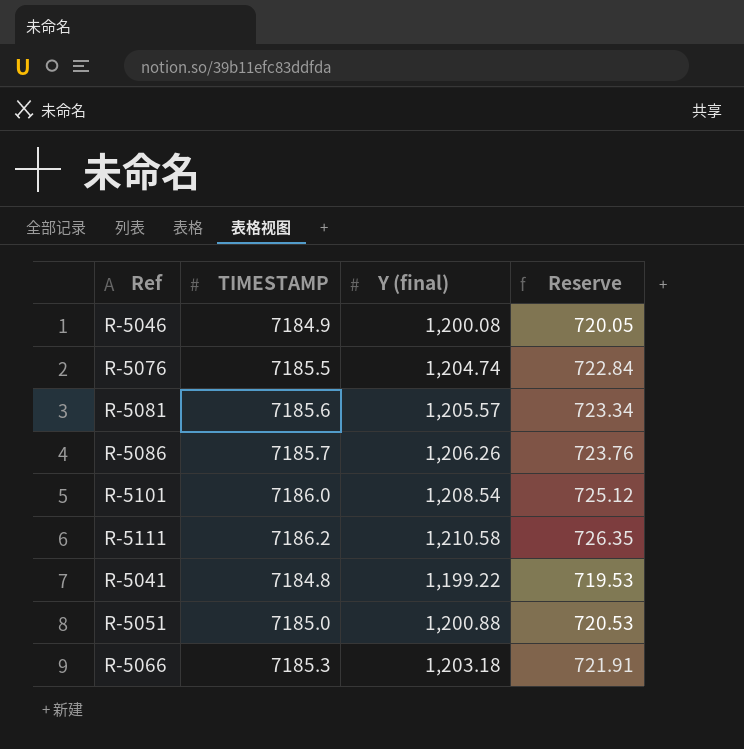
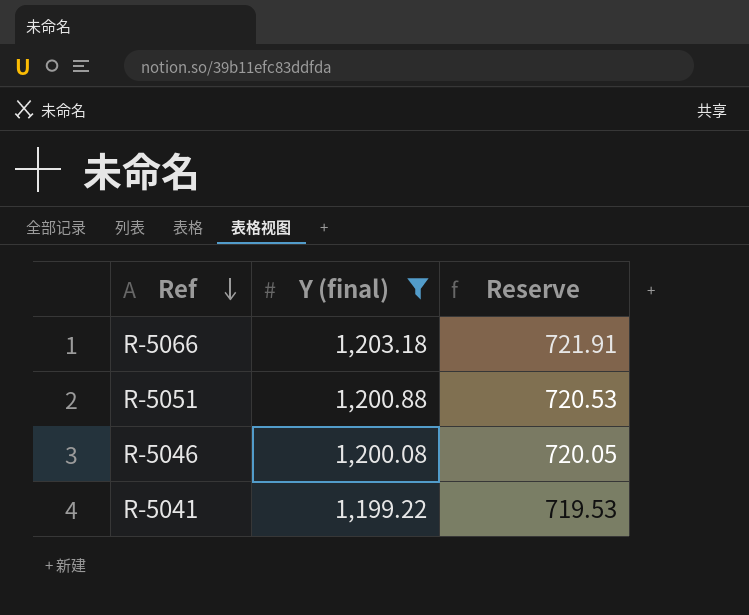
filter: none -> Y (final) <= 1,203.18
row order: none -> Ref descending
column TIMESTAMP | position: 2 -> none

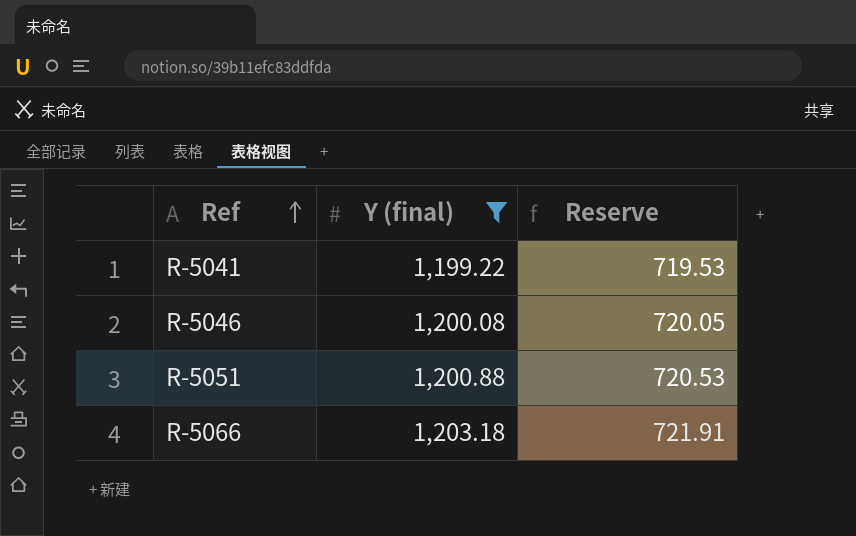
row order: Ref descending -> Ref ascending

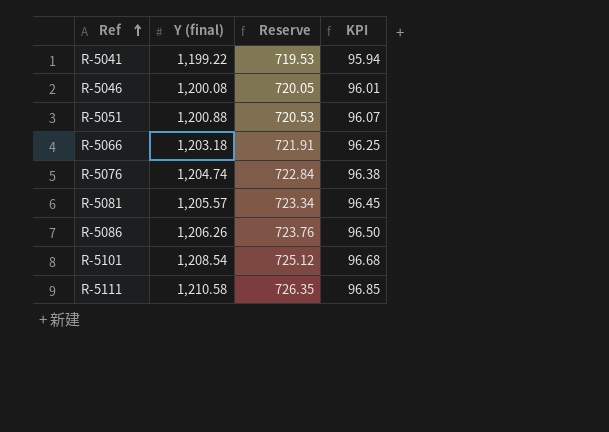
filter: Y (final) <= 1,203.18 -> none
column KPI | formula: none -> [Y (final)] * 0.08

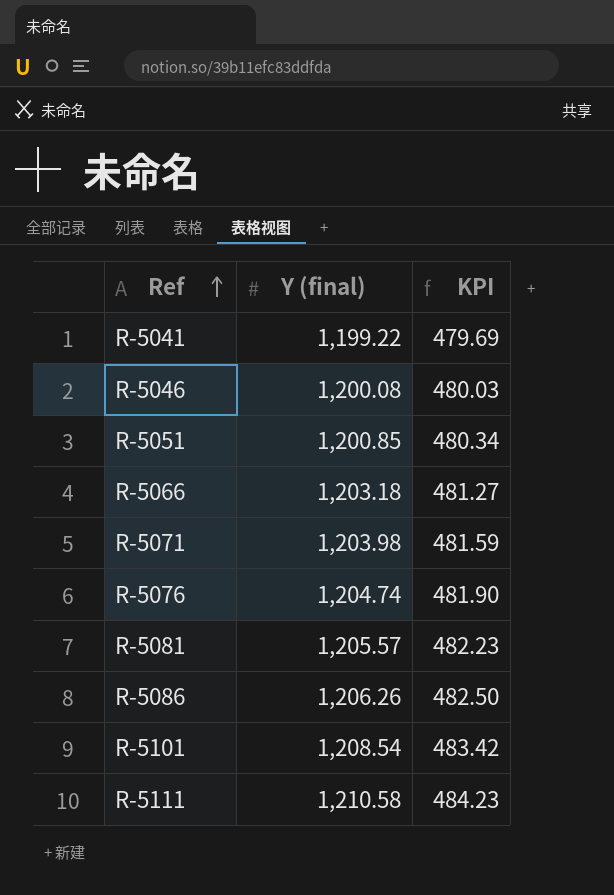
column Reserve | formula: [Y (final)] * 0.6 -> none
column KPI | formula: [Y (final)] * 0.08 -> [Y (final)] * 0.4
R-5051 | Y (final): 1,200.88 -> 1,200.85
row R-5071: none -> 1,203.98 | 481.59

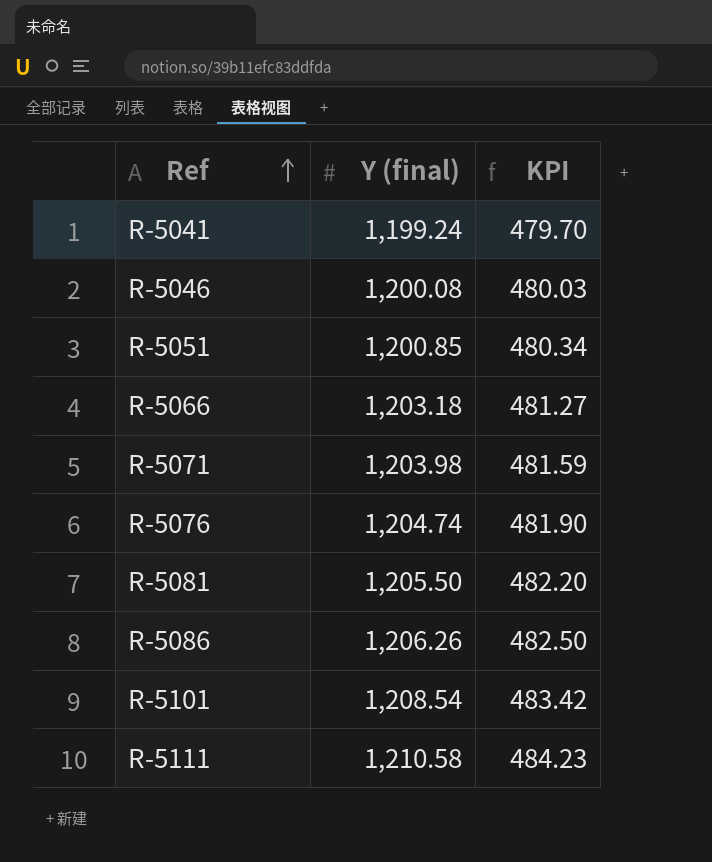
R-5041 | Y (final): 1,199.22 -> 1,199.24
R-5041 | KPI: 479.69 -> 479.70
R-5081 | Y (final): 1,205.57 -> 1,205.50
R-5081 | KPI: 482.23 -> 482.20

